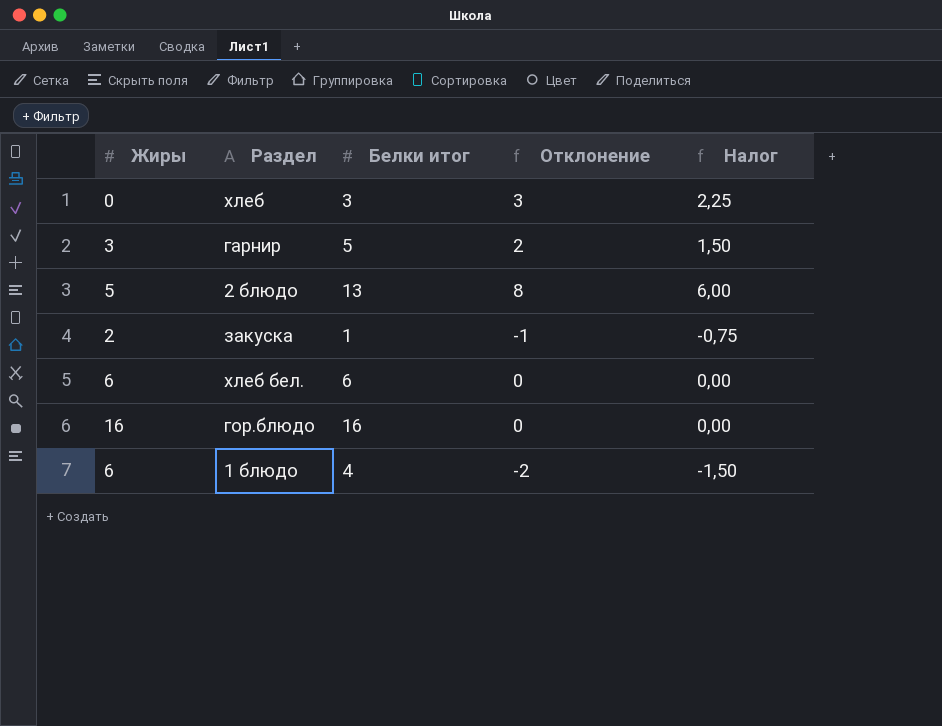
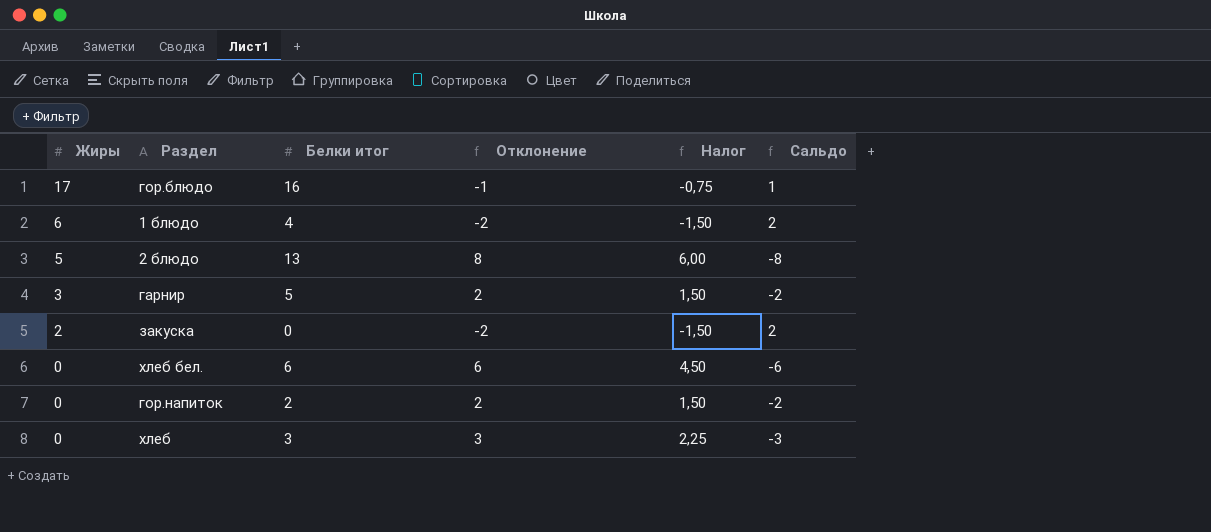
row order: none -> Жиры descending
column Сальдо | formula: none -> [Жиры] - [Белки итог]
гор.блюдо | Жиры: 16 -> 17
гор.блюдо | Отклонение: 0 -> -1
гор.блюдо | Налог: 0,00 -> -0,75
закуска | Белки итог: 1 -> 0
закуска | Отклонение: -1 -> -2
закуска | Налог: -0,75 -> -1,50
хлеб бел. | Жиры: 6 -> 0
хлеб бел. | Отклонение: 0 -> 6
хлеб бел. | Налог: 0,00 -> 4,50
row гор.напиток: none -> 0 | 2 | 2 | 1,50 | -2

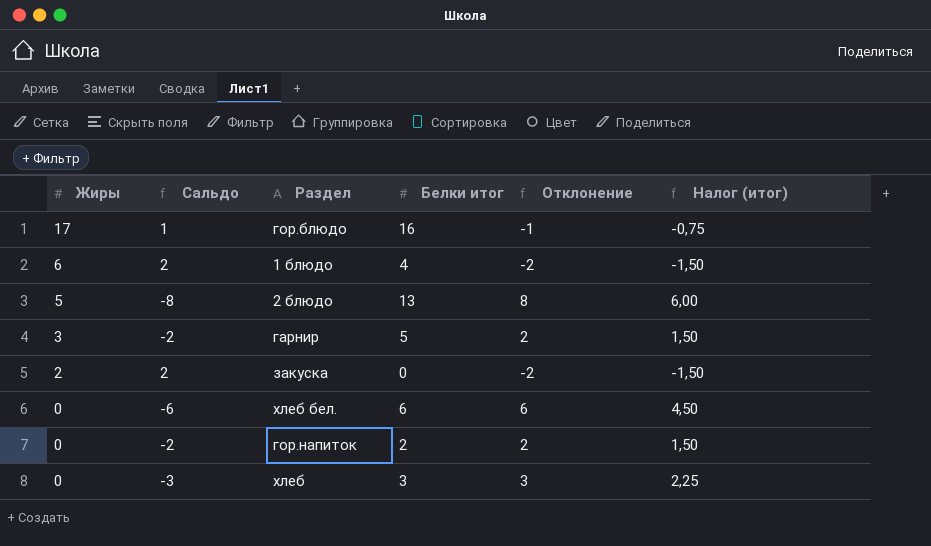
column Сальдо | position: 6 -> 2
column name: Налог -> Налог (итог)

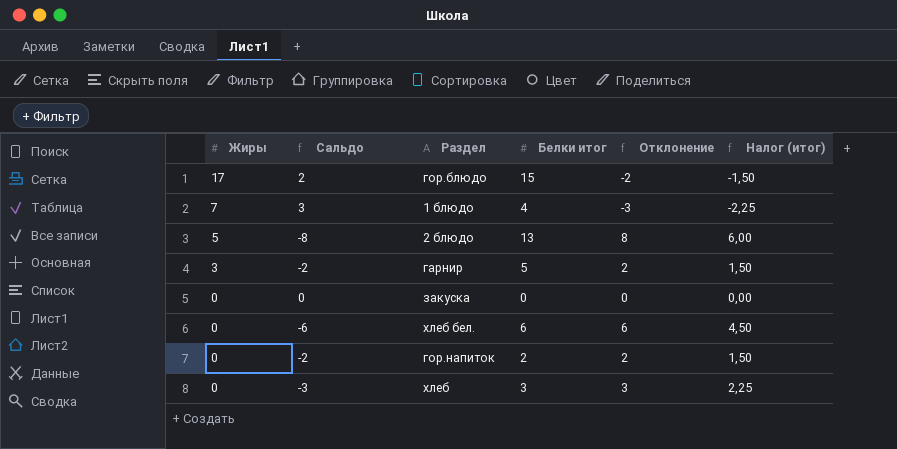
гор.блюдо | Сальдо: 1 -> 2
гор.блюдо | Белки итог: 16 -> 15
гор.блюдо | Отклонение: -1 -> -2
гор.блюдо | Налог (итог): -0,75 -> -1,50
1 блюдо | Жиры: 6 -> 7
1 блюдо | Сальдо: 2 -> 3
1 блюдо | Отклонение: -2 -> -3
1 блюдо | Налог (итог): -1,50 -> -2,25
закуска | Жиры: 2 -> 0
закуска | Сальдо: 2 -> 0
закуска | Отклонение: -2 -> 0
закуска | Налог (итог): -1,50 -> 0,00

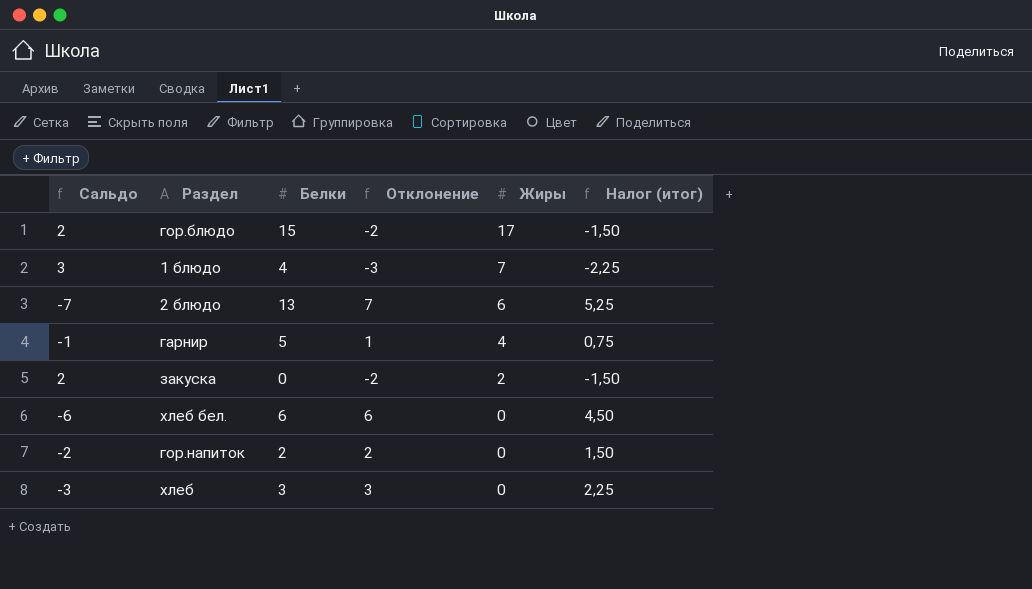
column name: Белки итог -> Белки
column Жиры | position: 1 -> 5
2 блюдо | Сальдо: -8 -> -7
2 блюдо | Отклонение: 8 -> 7
2 блюдо | Жиры: 5 -> 6
2 блюдо | Налог (итог): 6,00 -> 5,25
гарнир | Сальдо: -2 -> -1
гарнир | Отклонение: 2 -> 1
гарнир | Жиры: 3 -> 4
гарнир | Налог (итог): 1,50 -> 0,75
закуска | Сальдо: 0 -> 2
закуска | Отклонение: 0 -> -2
закуска | Жиры: 0 -> 2
закуска | Налог (итог): 0,00 -> -1,50

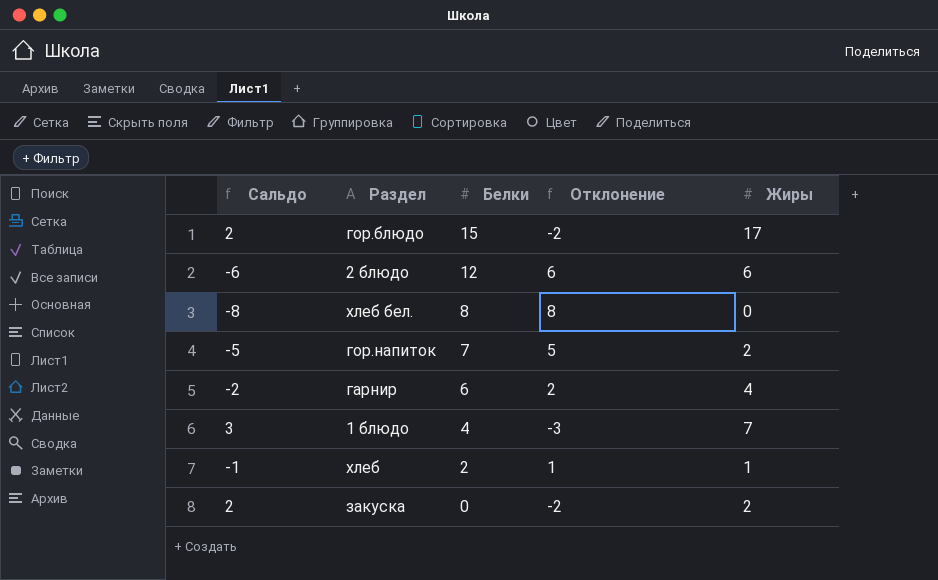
row order: Жиры descending -> Белки descending
column Налог (итог) | formula: [Отклонение] * 0,75 -> none
2 блюдо | Сальдо: -7 -> -6
2 блюдо | Белки: 13 -> 12
2 блюдо | Отклонение: 7 -> 6
хлеб бел. | Сальдо: -6 -> -8
хлеб бел. | Белки: 6 -> 8
хлеб бел. | Отклонение: 6 -> 8
гор.напиток | Сальдо: -2 -> -5
гор.напиток | Белки: 2 -> 7
гор.напиток | Отклонение: 2 -> 5
гор.напиток | Жиры: 0 -> 2
гарнир | Сальдо: -1 -> -2
гарнир | Белки: 5 -> 6
гарнир | Отклонение: 1 -> 2
хлеб | Сальдо: -3 -> -1
хлеб | Белки: 3 -> 2
хлеб | Отклонение: 3 -> 1
хлеб | Жиры: 0 -> 1

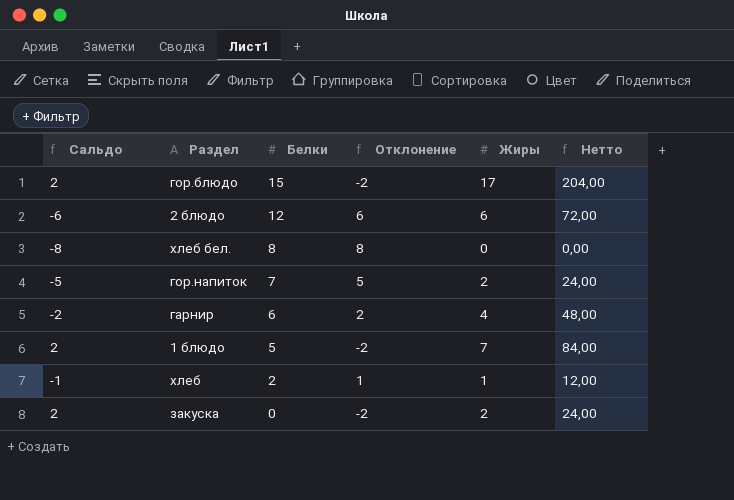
column Нетто | formula: none -> [Жиры] * 12
1 блюдо | Сальдо: 3 -> 2
1 блюдо | Белки: 4 -> 5
1 блюдо | Отклонение: -3 -> -2

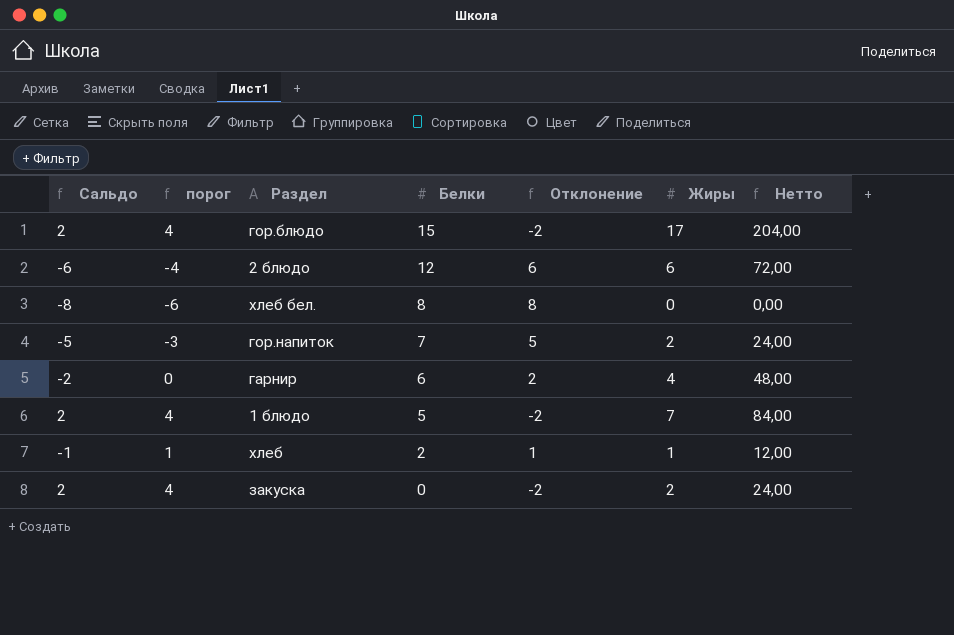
column порог | formula: none -> [Сальдо] + 2

